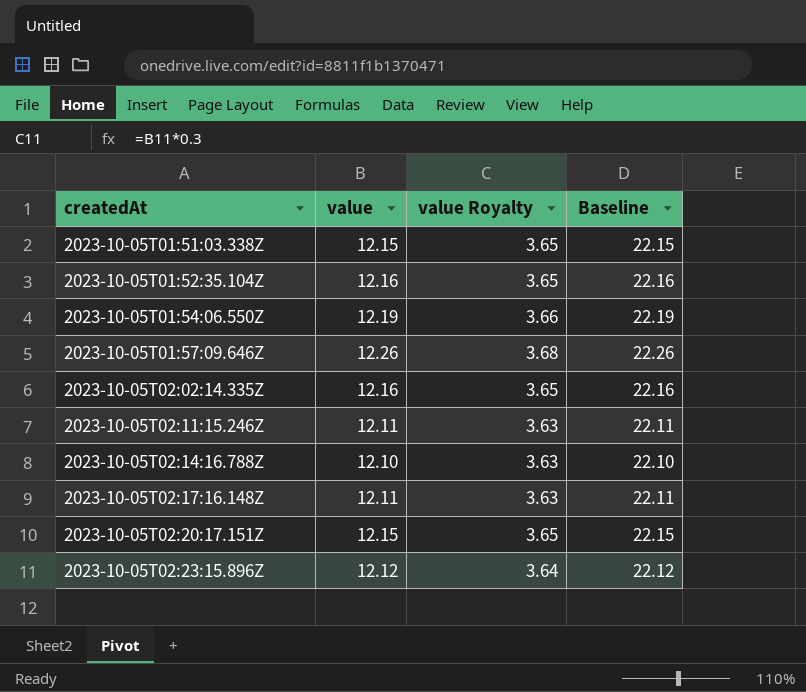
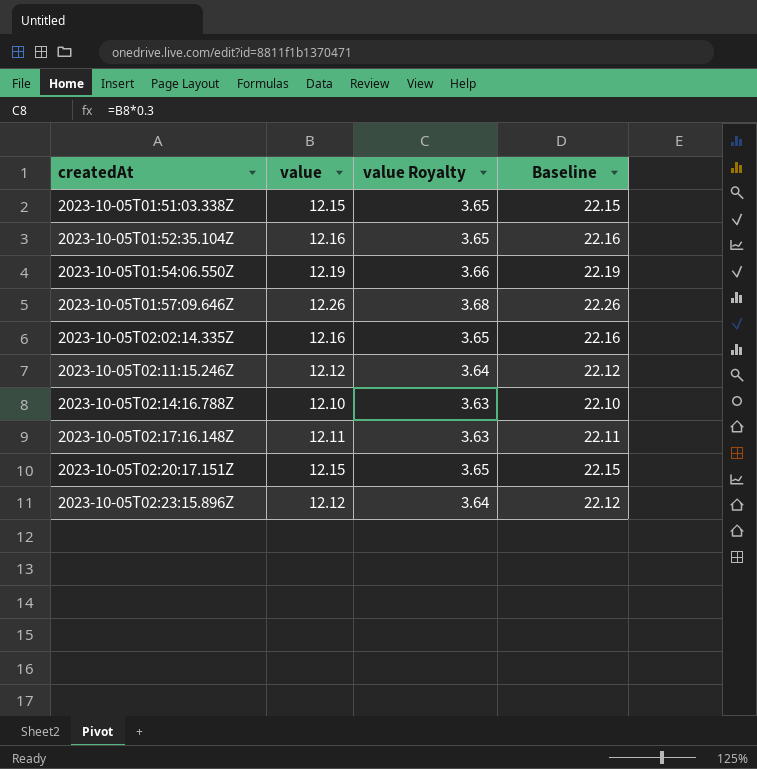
2023-10-05T02:11:15.246Z | value: 12.11 -> 12.12
2023-10-05T02:11:15.246Z | value Royalty: 3.63 -> 3.64
2023-10-05T02:11:15.246Z | Baseline: 22.11 -> 22.12

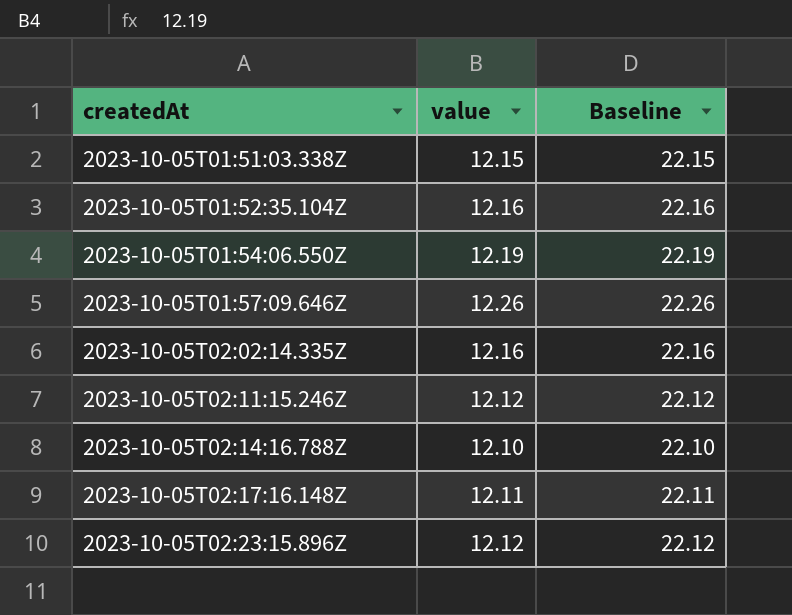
column value Royalty | formula: [value] * 0.3 -> none
row 2023-10-05T02:20:17.151Z: 12.15 | 3.65 | 22.15 -> none

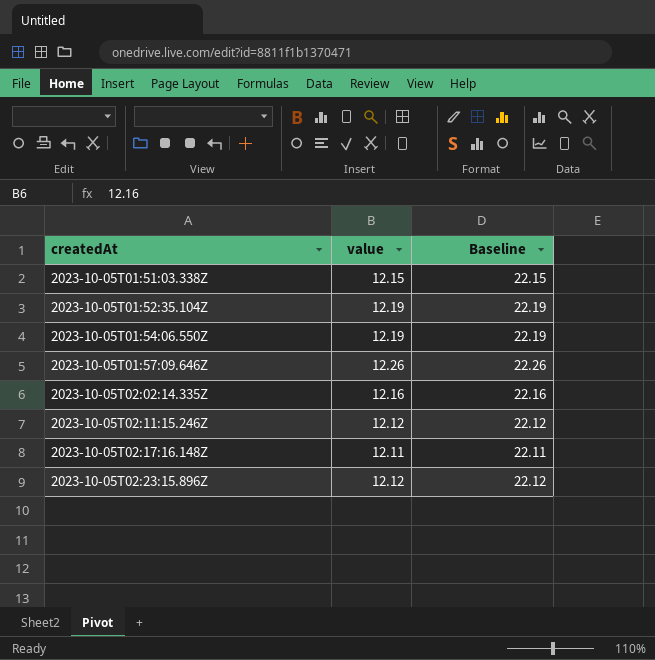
row 2023-10-05T02:14:16.788Z: 12.10 | 22.10 -> none
2023-10-05T01:52:35.104Z | value: 12.16 -> 12.19
2023-10-05T01:52:35.104Z | Baseline: 22.16 -> 22.19

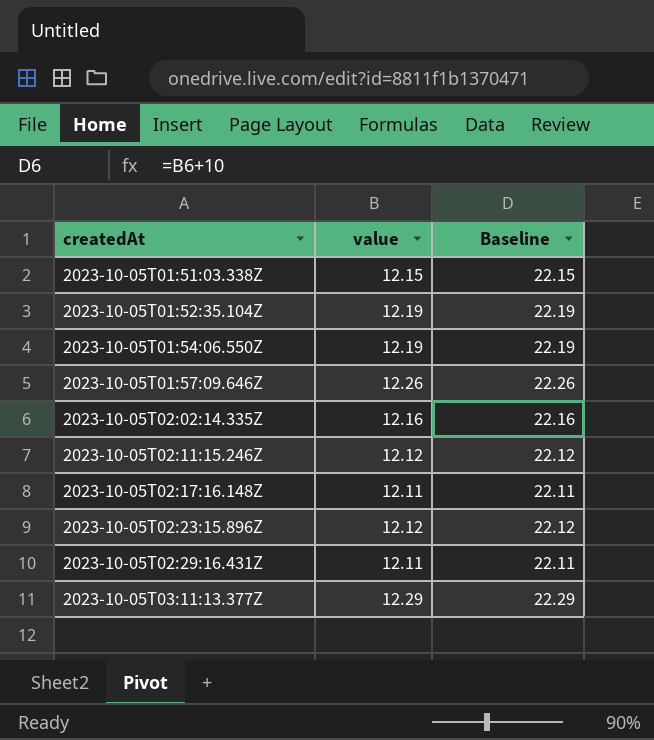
row 2023-10-05T02:29:16.431Z: none -> 12.11 | 22.11
row 2023-10-05T03:11:13.377Z: none -> 12.29 | 22.29

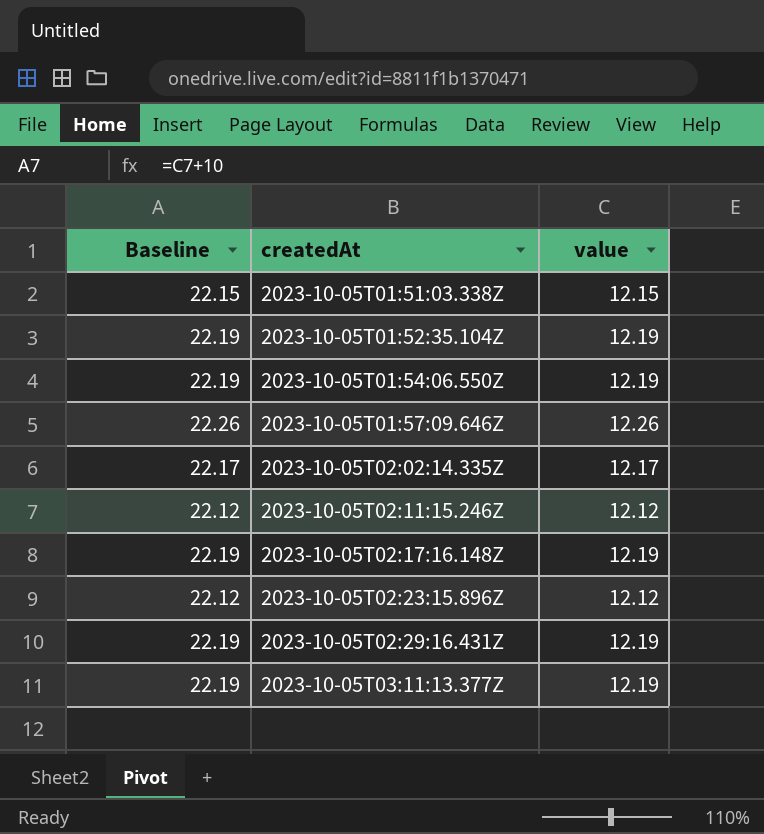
column Baseline | position: 3 -> 1
2023-10-05T02:02:14.335Z | Baseline: 22.16 -> 22.17
2023-10-05T02:02:14.335Z | value: 12.16 -> 12.17
2023-10-05T02:17:16.148Z | Baseline: 22.11 -> 22.19
2023-10-05T02:17:16.148Z | value: 12.11 -> 12.19
2023-10-05T02:29:16.431Z | Baseline: 22.11 -> 22.19
2023-10-05T02:29:16.431Z | value: 12.11 -> 12.19
2023-10-05T03:11:13.377Z | Baseline: 22.29 -> 22.19
2023-10-05T03:11:13.377Z | value: 12.29 -> 12.19

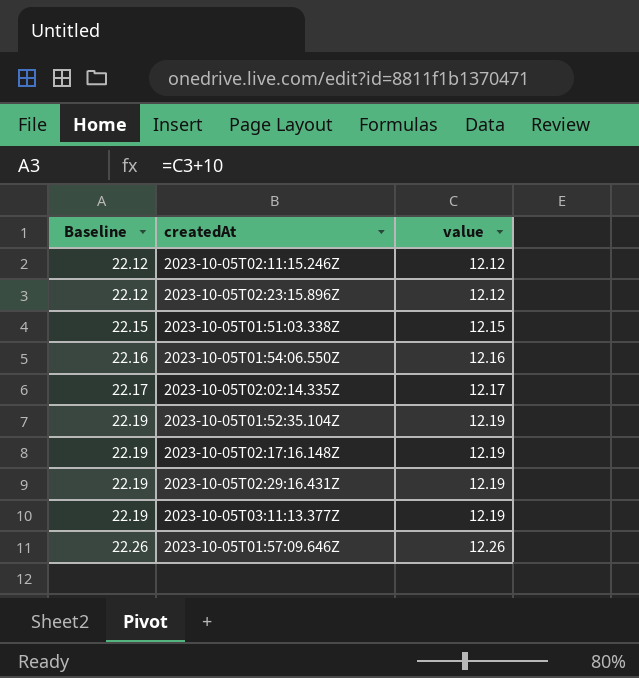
row order: createdAt ascending -> Baseline ascending
2023-10-05T01:54:06.550Z | Baseline: 22.19 -> 22.16
2023-10-05T01:54:06.550Z | value: 12.19 -> 12.16

